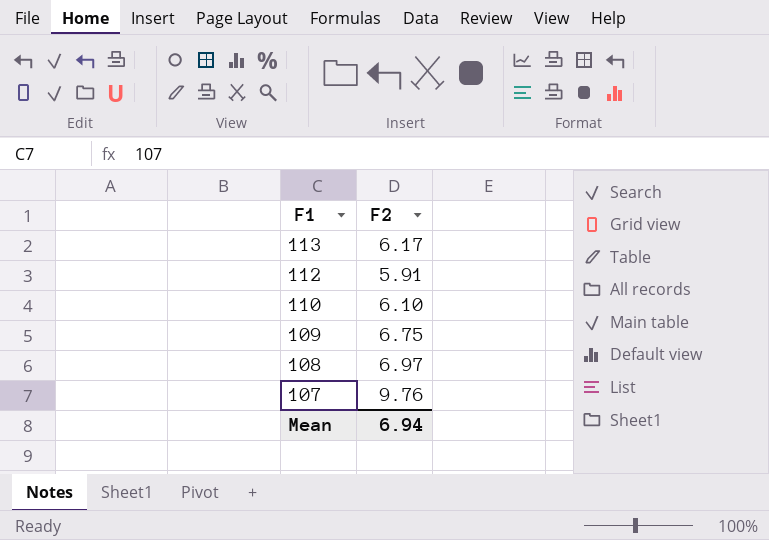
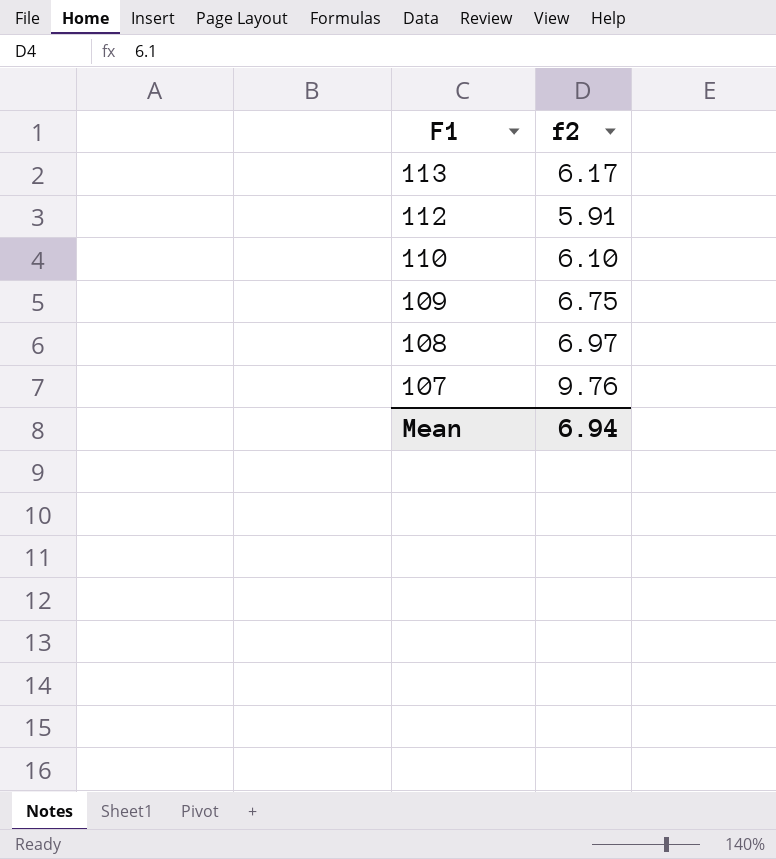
column name: F2 -> f2

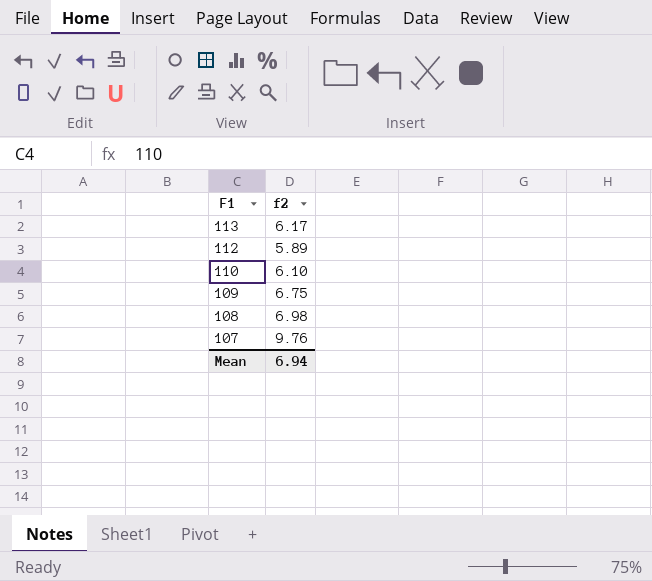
112 | f2: 5.91 -> 5.89
108 | f2: 6.97 -> 6.98

